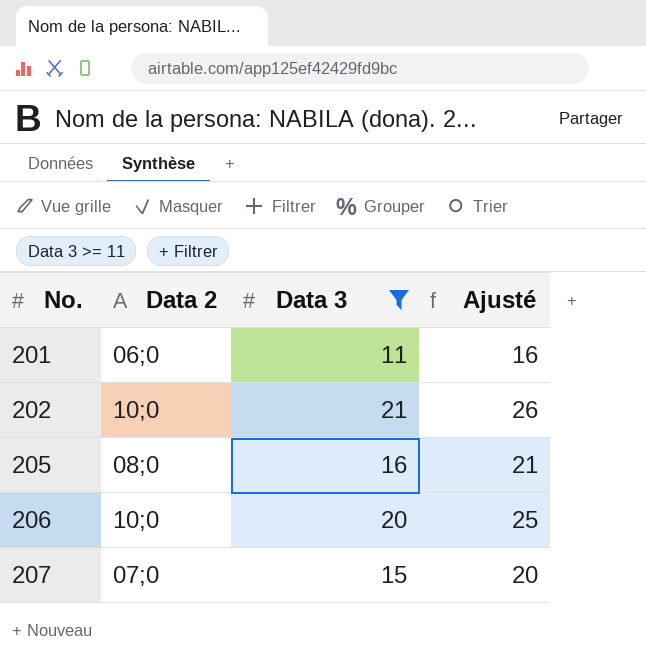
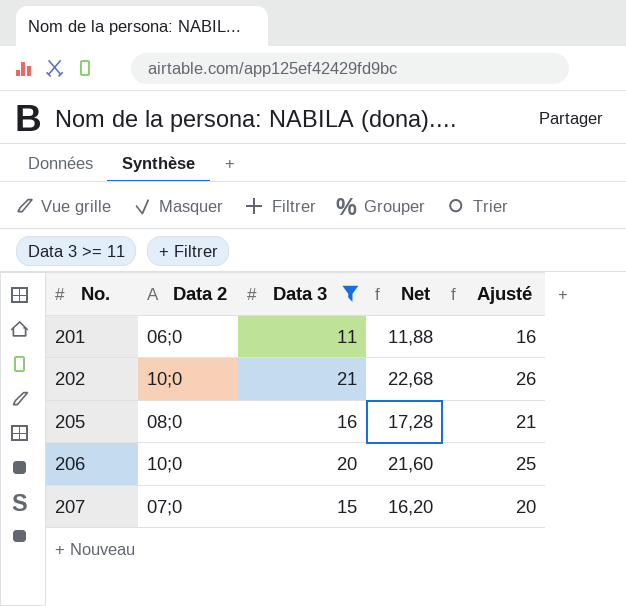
column Net | formula: none -> [Data 3] * 1,08

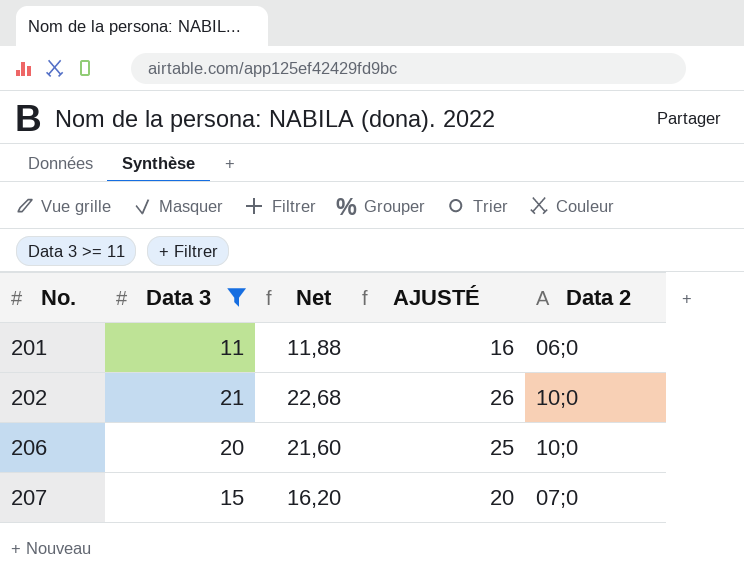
column name: Ajusté -> AJUSTÉ
column Data 2 | position: 2 -> 5
row 205: 08;0 | 16 | 17,28 | 21 -> none

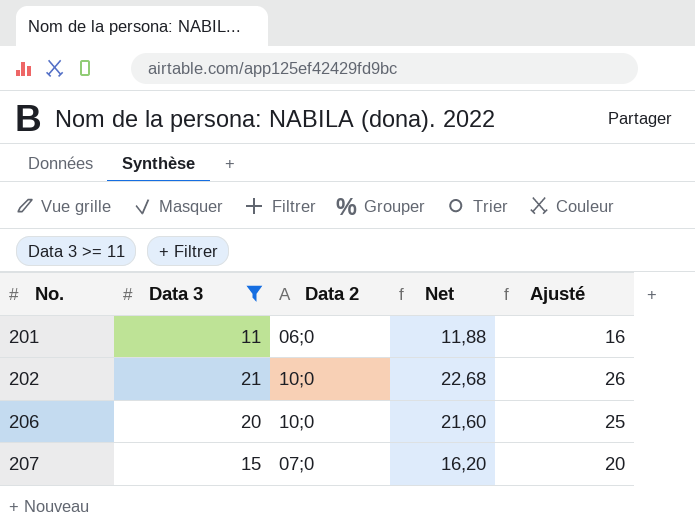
column Data 2 | position: 5 -> 3
column name: AJUSTÉ -> Ajusté

